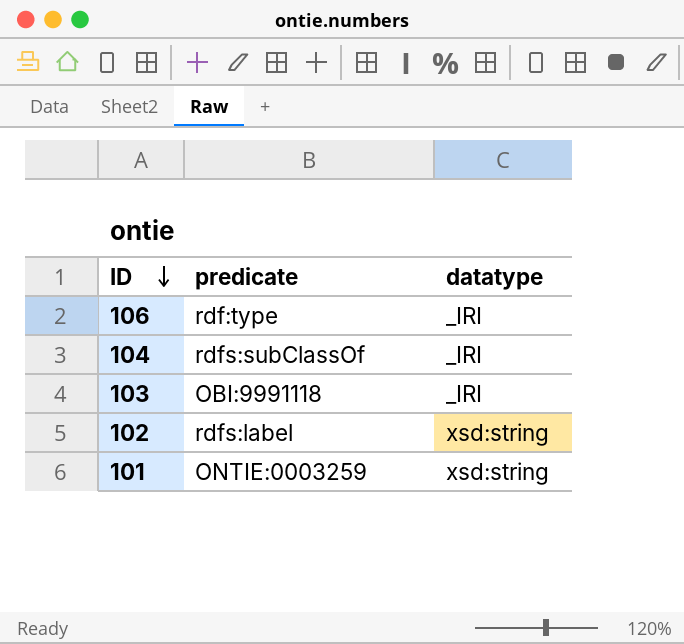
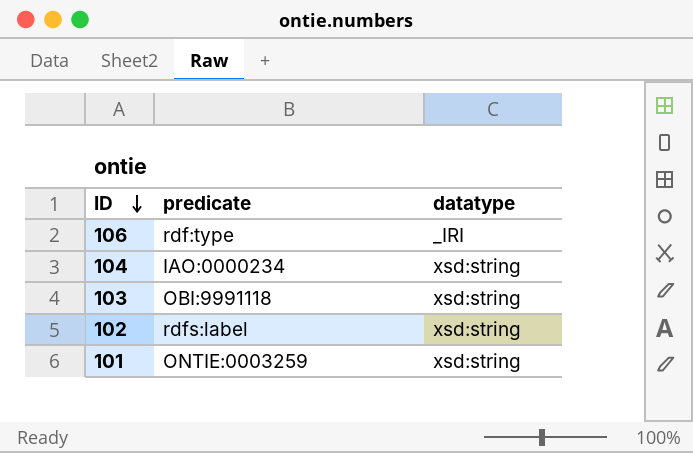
104 | predicate: rdfs:subClassOf -> IAO:0000234
104 | datatype: _IRI -> xsd:string
103 | datatype: _IRI -> xsd:string

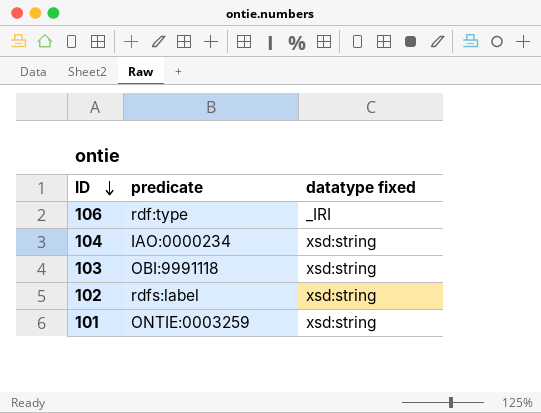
column name: datatype -> datatype fixed

